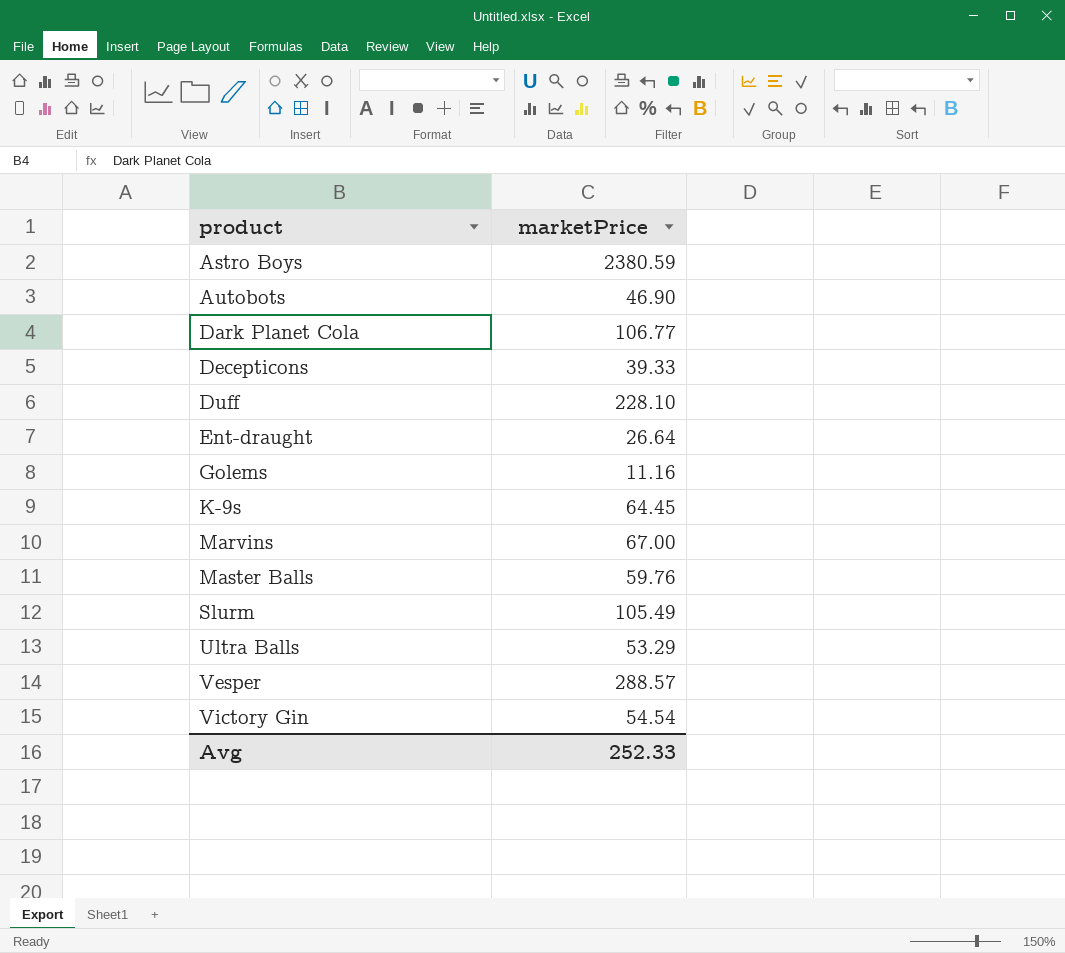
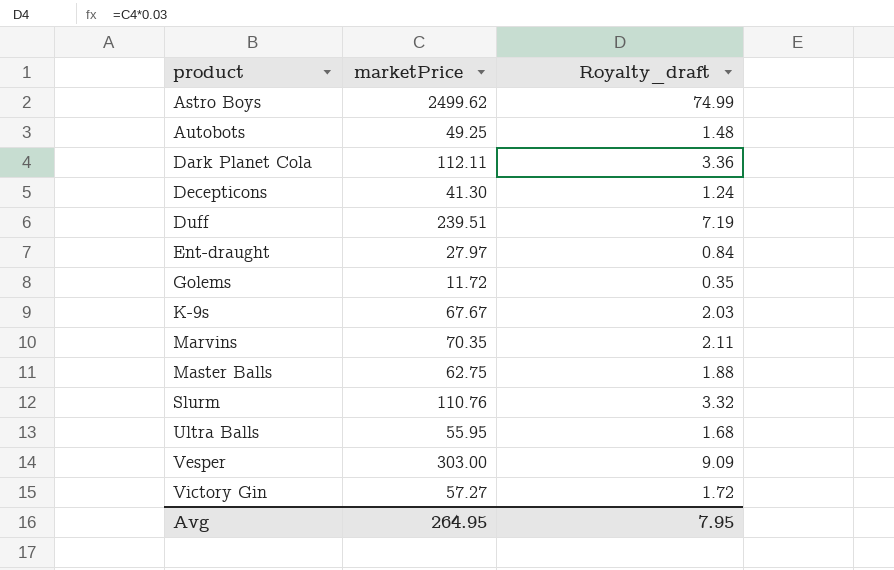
column Royalty_draft | formula: none -> [marketPrice] * 0.03
Astro Boys | marketPrice: 2380.59 -> 2499.62
Autobots | marketPrice: 46.90 -> 49.25
Dark Planet Cola | marketPrice: 106.77 -> 112.11
Decepticons | marketPrice: 39.33 -> 41.30
Duff | marketPrice: 228.10 -> 239.51
Ent-draught | marketPrice: 26.64 -> 27.97
Golems | marketPrice: 11.16 -> 11.72
K-9s | marketPrice: 64.45 -> 67.67
Marvins | marketPrice: 67.00 -> 70.35
Master Balls | marketPrice: 59.76 -> 62.75
Slurm | marketPrice: 105.49 -> 110.76
Ultra Balls | marketPrice: 53.29 -> 55.95
Vesper | marketPrice: 288.57 -> 303.00
Victory Gin | marketPrice: 54.54 -> 57.27
Avg | marketPrice: 252.33 -> 264.95

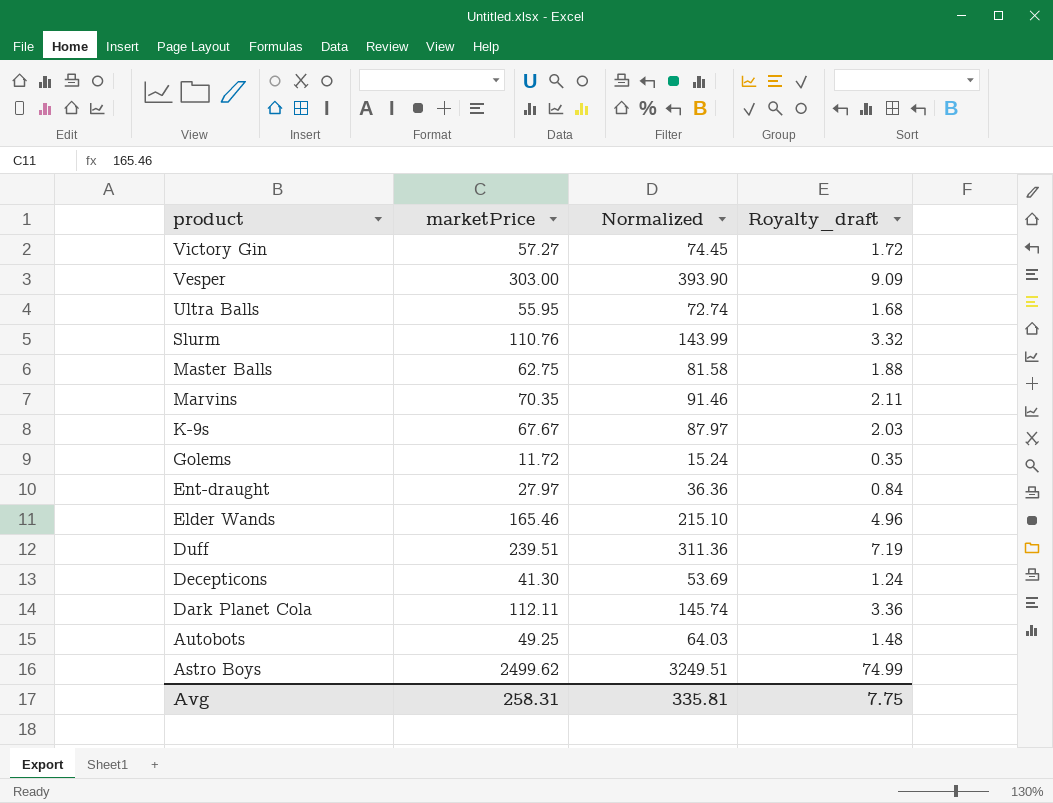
row order: product ascending -> product descending
column Normalized | formula: none -> [marketPrice] * 1.3
row Elder Wands: none -> 165.46 | 215.10 | 4.96
Avg | marketPrice: 264.95 -> 258.31
Avg | Royalty_draft: 7.95 -> 7.75

